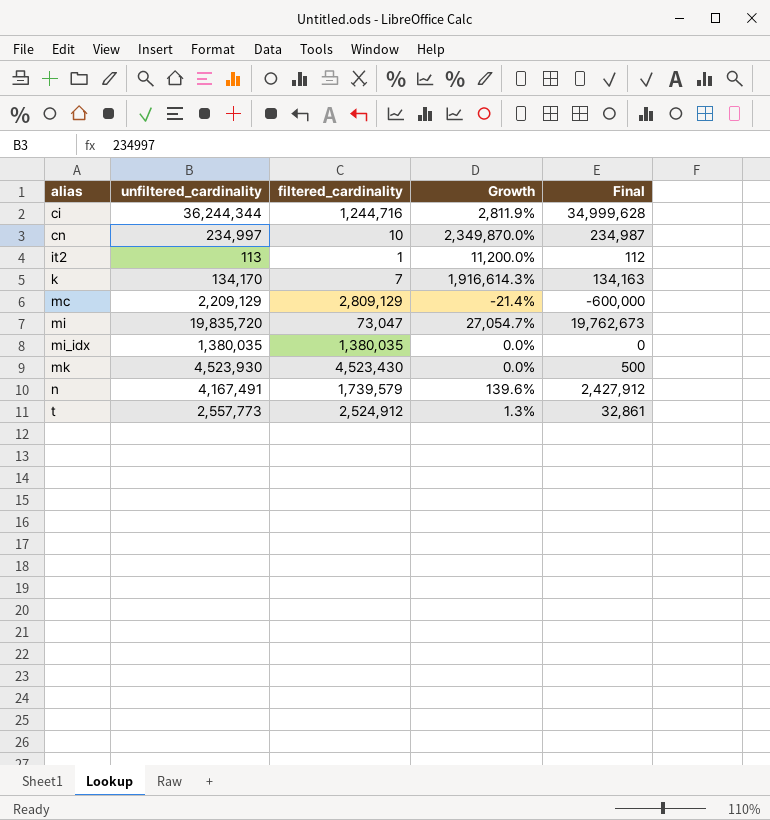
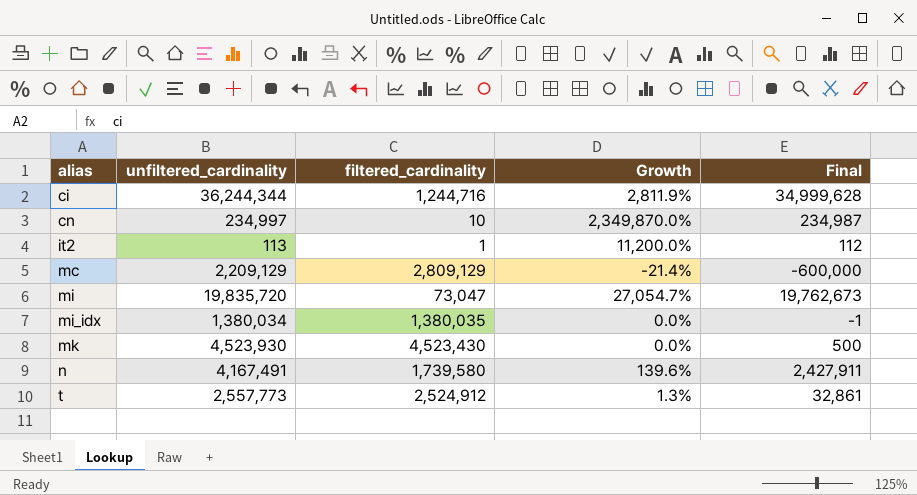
row k: 134,170 | 7 | 1,916,614.3% | 134,163 -> none
mi_idx | unfiltered_cardinality: 1,380,035 -> 1,380,034
mi_idx | Final: 0 -> -1
n | filtered_cardinality: 1,739,579 -> 1,739,580
n | Final: 2,427,912 -> 2,427,911

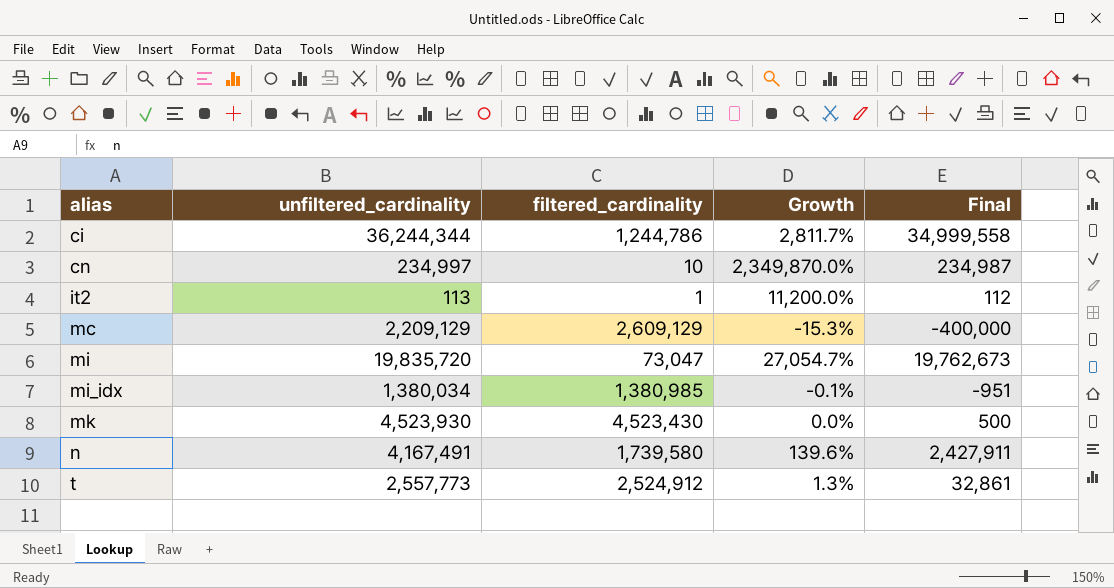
ci | filtered_cardinality: 1,244,716 -> 1,244,786
ci | Growth: 2,811.9% -> 2,811.7%
ci | Final: 34,999,628 -> 34,999,558
mc | filtered_cardinality: 2,809,129 -> 2,609,129
mc | Growth: -21.4% -> -15.3%
mc | Final: -600,000 -> -400,000
mi_idx | filtered_cardinality: 1,380,035 -> 1,380,985
mi_idx | Growth: 0.0% -> -0.1%
mi_idx | Final: -1 -> -951

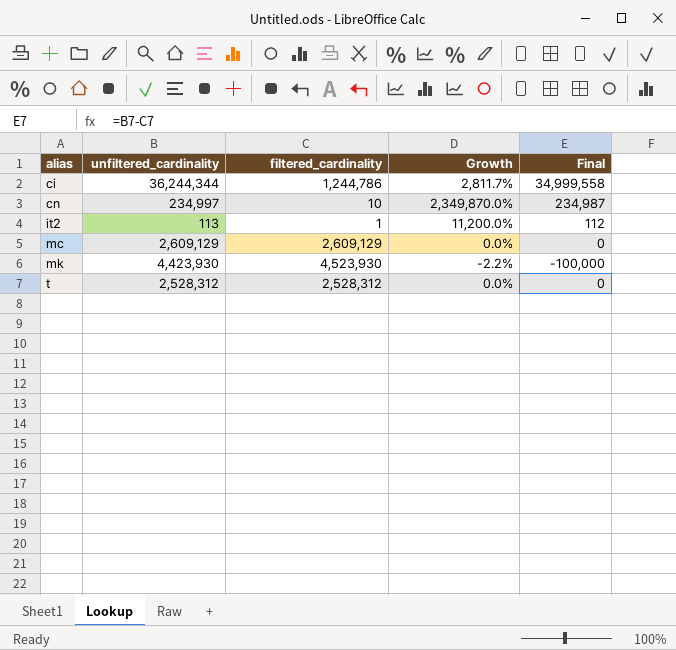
row mi: 19,835,720 | 73,047 | 27,054.7% | 19,762,673 -> none
row mi_idx: 1,380,034 | 1,380,985 | -0.1% | -951 -> none
row n: 4,167,491 | 1,739,580 | 139.6% | 2,427,911 -> none
mc | unfiltered_cardinality: 2,209,129 -> 2,609,129
mc | Growth: -15.3% -> 0.0%
mc | Final: -400,000 -> 0
mk | unfiltered_cardinality: 4,523,930 -> 4,423,930
mk | filtered_cardinality: 4,523,430 -> 4,523,930
mk | Growth: 0.0% -> -2.2%
mk | Final: 500 -> -100,000
t | unfiltered_cardinality: 2,557,773 -> 2,528,312
t | filtered_cardinality: 2,524,912 -> 2,528,312
t | Growth: 1.3% -> 0.0%
t | Final: 32,861 -> 0

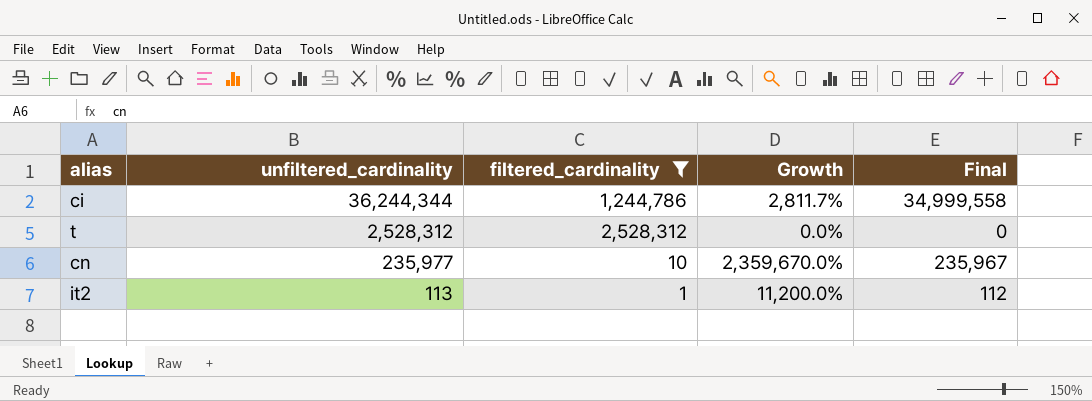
filter: none -> filtered_cardinality <= 2,528,312
row order: alias ascending -> unfiltered_cardinality descending
cn | unfiltered_cardinality: 234,997 -> 235,977
cn | Growth: 2,349,870.0% -> 2,359,670.0%
cn | Final: 234,987 -> 235,967

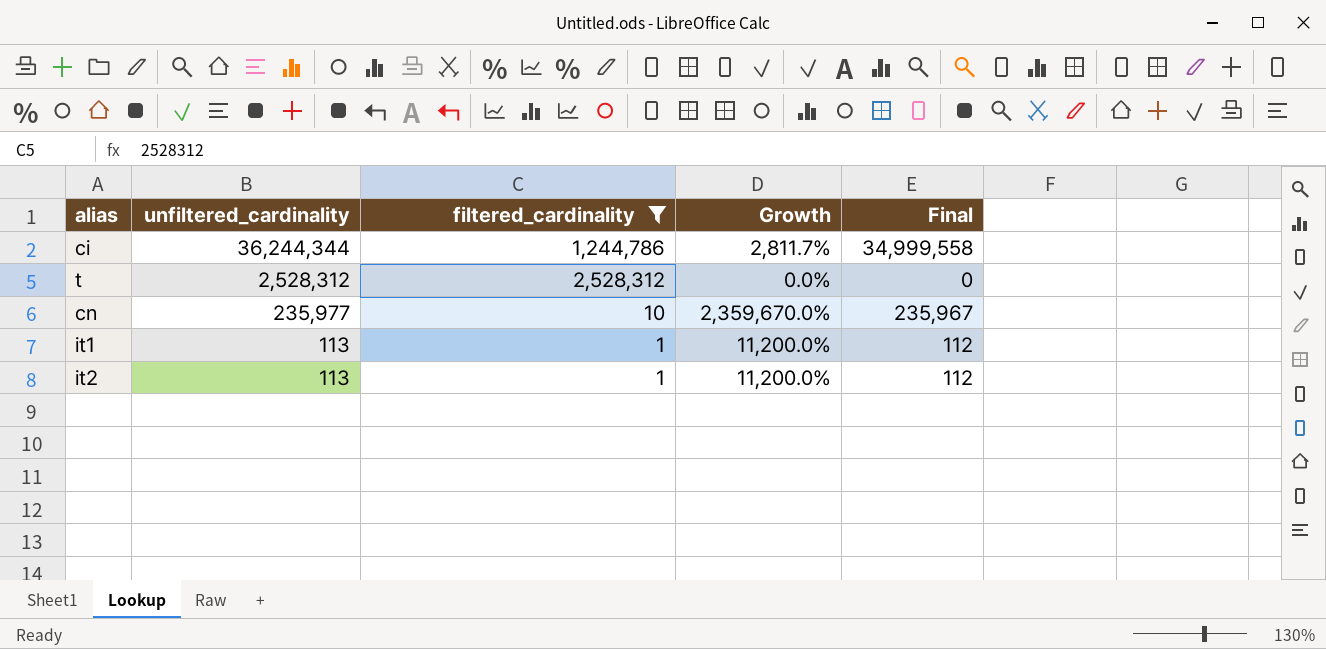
row it1: none -> 113 | 1 | 11,200.0% | 112

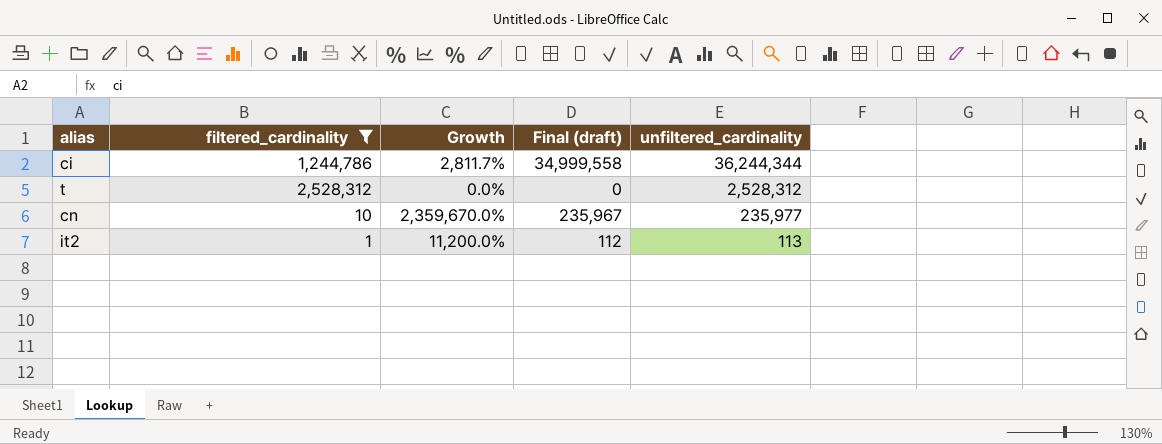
column name: Final -> Final (draft)
column unfiltered_cardinality | position: 2 -> 5
row it1: 113 | 1 | 11,200.0% | 112 -> none

